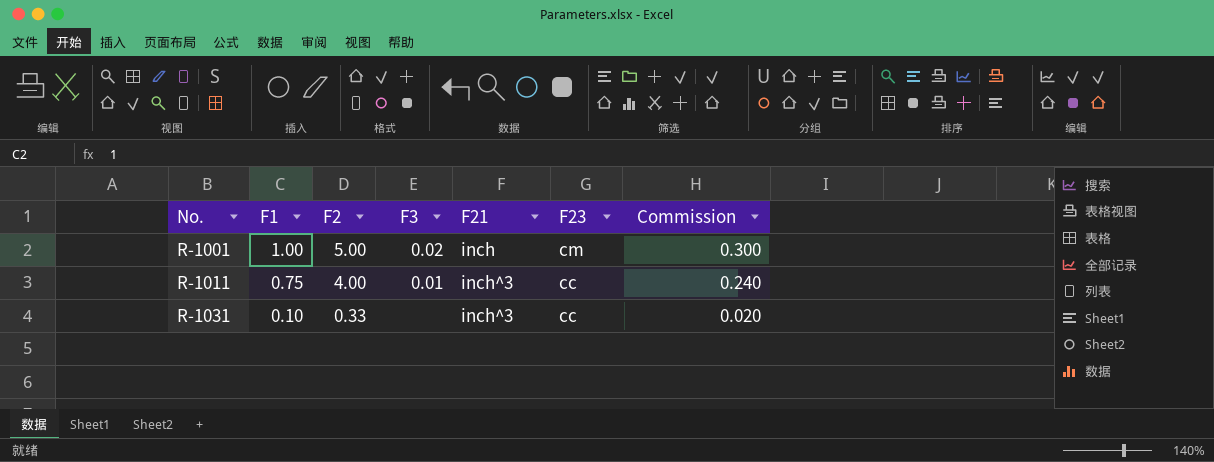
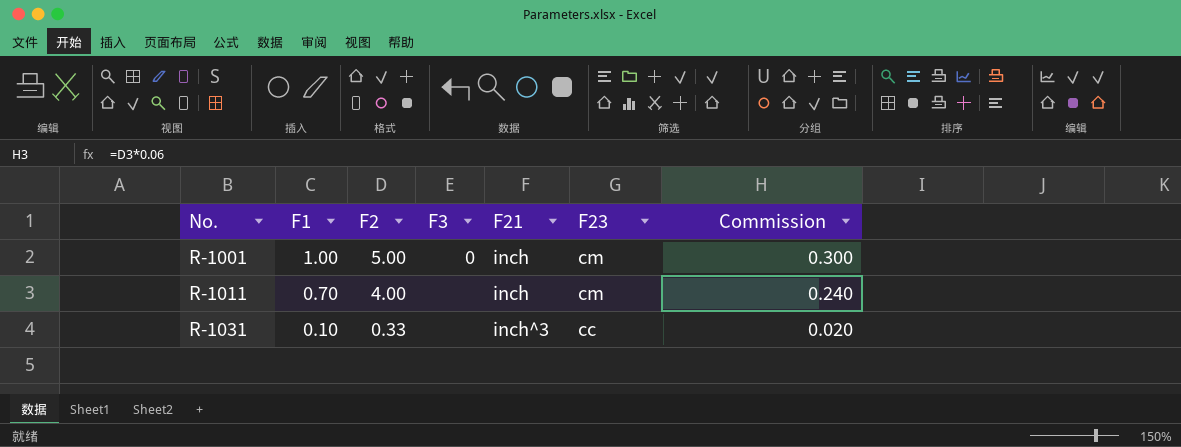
R-1001 | F3: 0.02 -> 0
R-1011 | F1: 0.75 -> 0.70
R-1011 | F3: 0.01 -> none
R-1011 | F21: inch^3 -> inch
R-1011 | F23: cc -> cm

